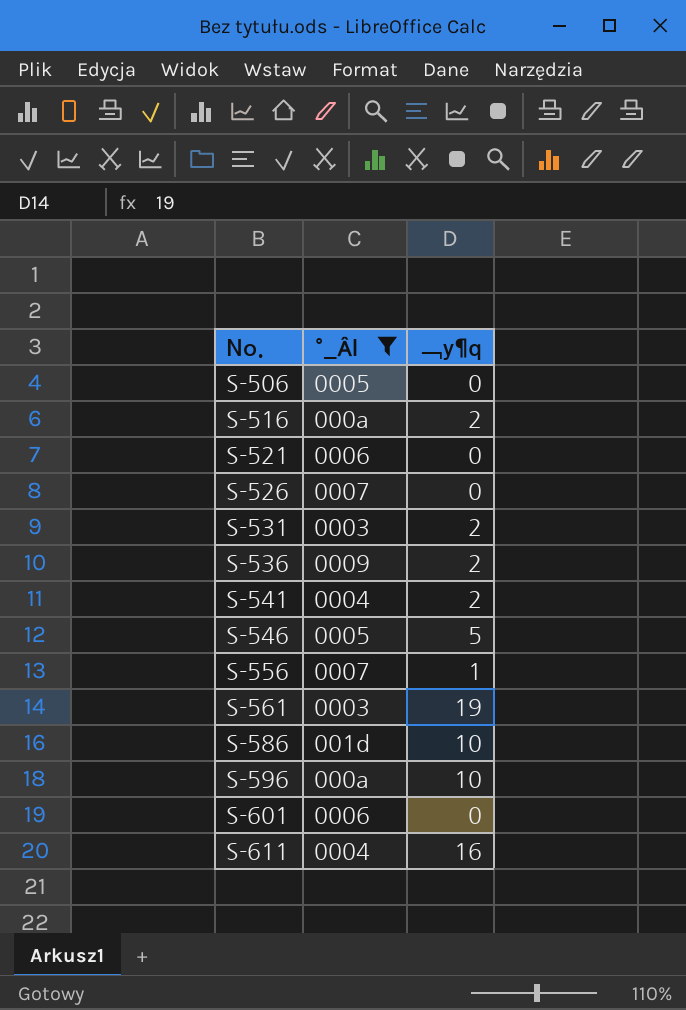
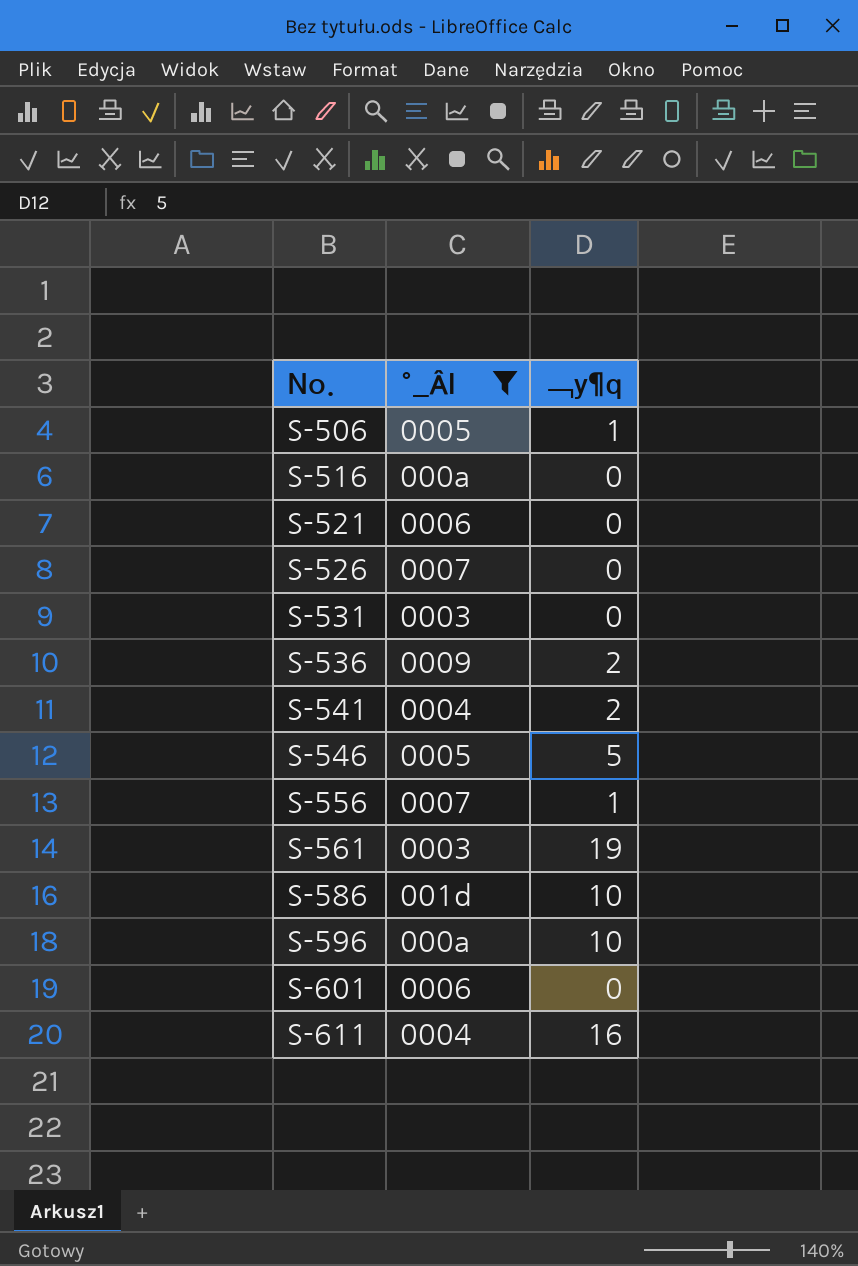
S-506 | ¬y¶q: 0 -> 1
S-516 | ¬y¶q: 2 -> 0
S-531 | ¬y¶q: 2 -> 0

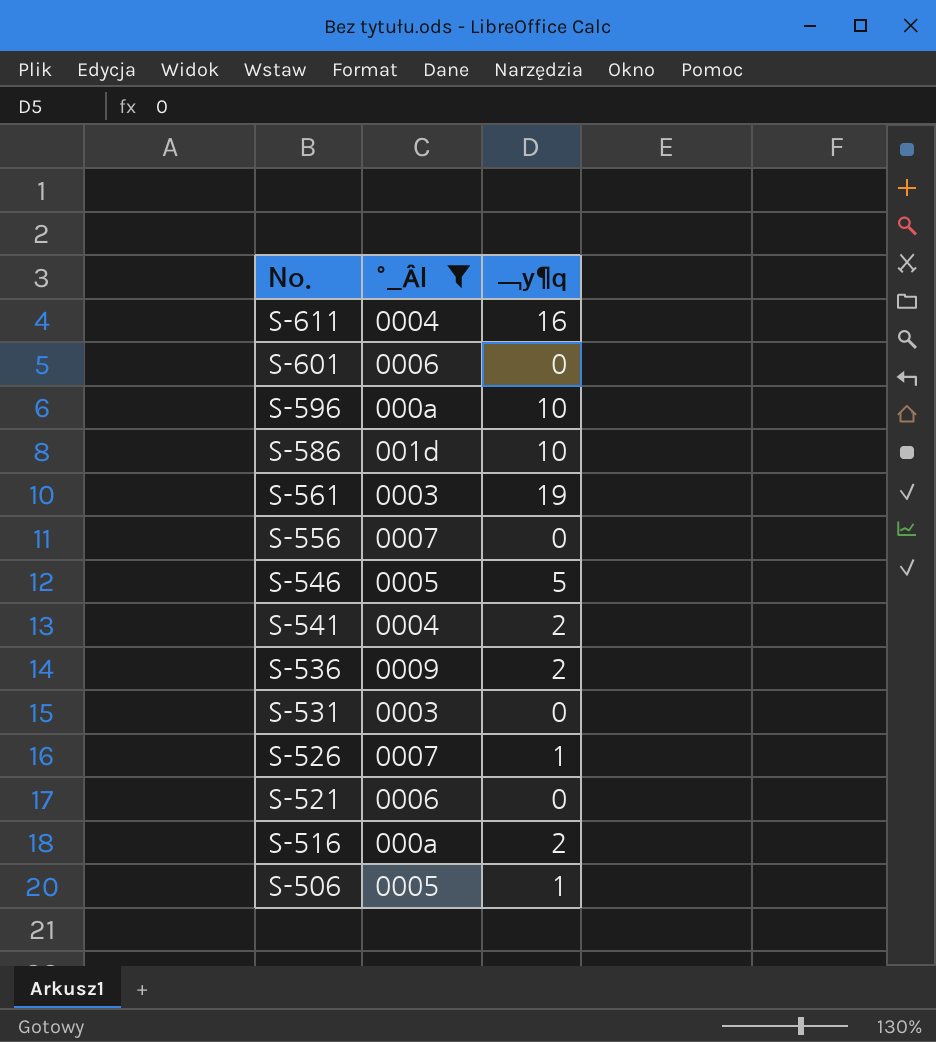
row order: No. ascending -> No. descending
S-556 | ¬y¶q: 1 -> 0
S-526 | ¬y¶q: 0 -> 1
S-516 | ¬y¶q: 0 -> 2

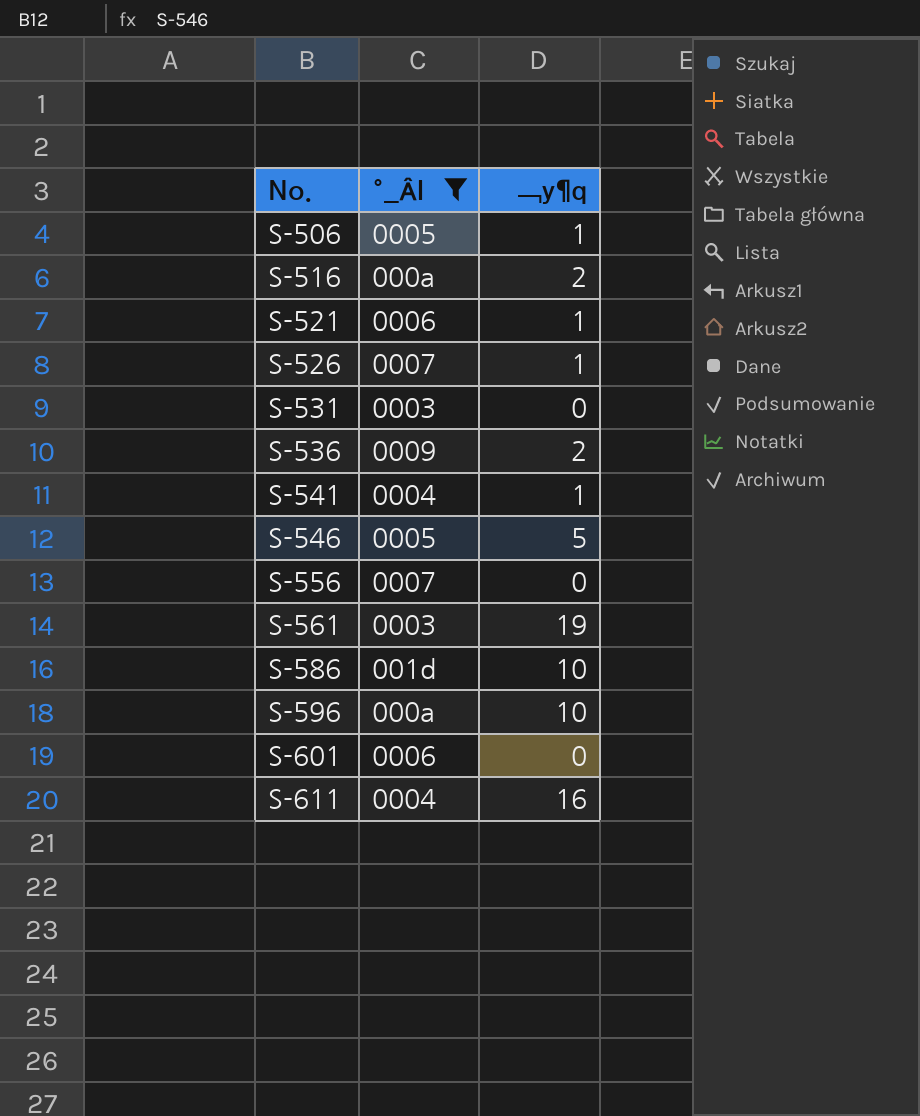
row order: No. descending -> No. ascending
S-521 | ¬y¶q: 0 -> 1
S-541 | ¬y¶q: 2 -> 1

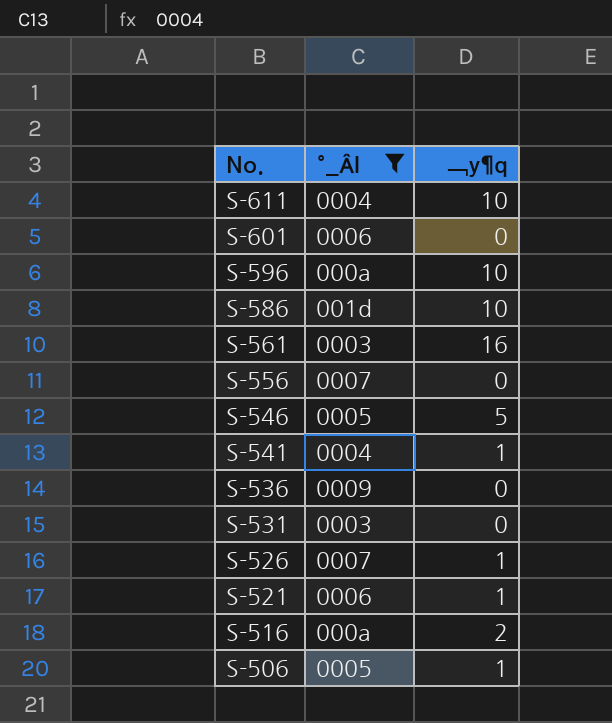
row order: No. ascending -> No. descending
S-611 | ¬y¶q: 16 -> 10
S-561 | ¬y¶q: 19 -> 16
S-536 | ¬y¶q: 2 -> 0

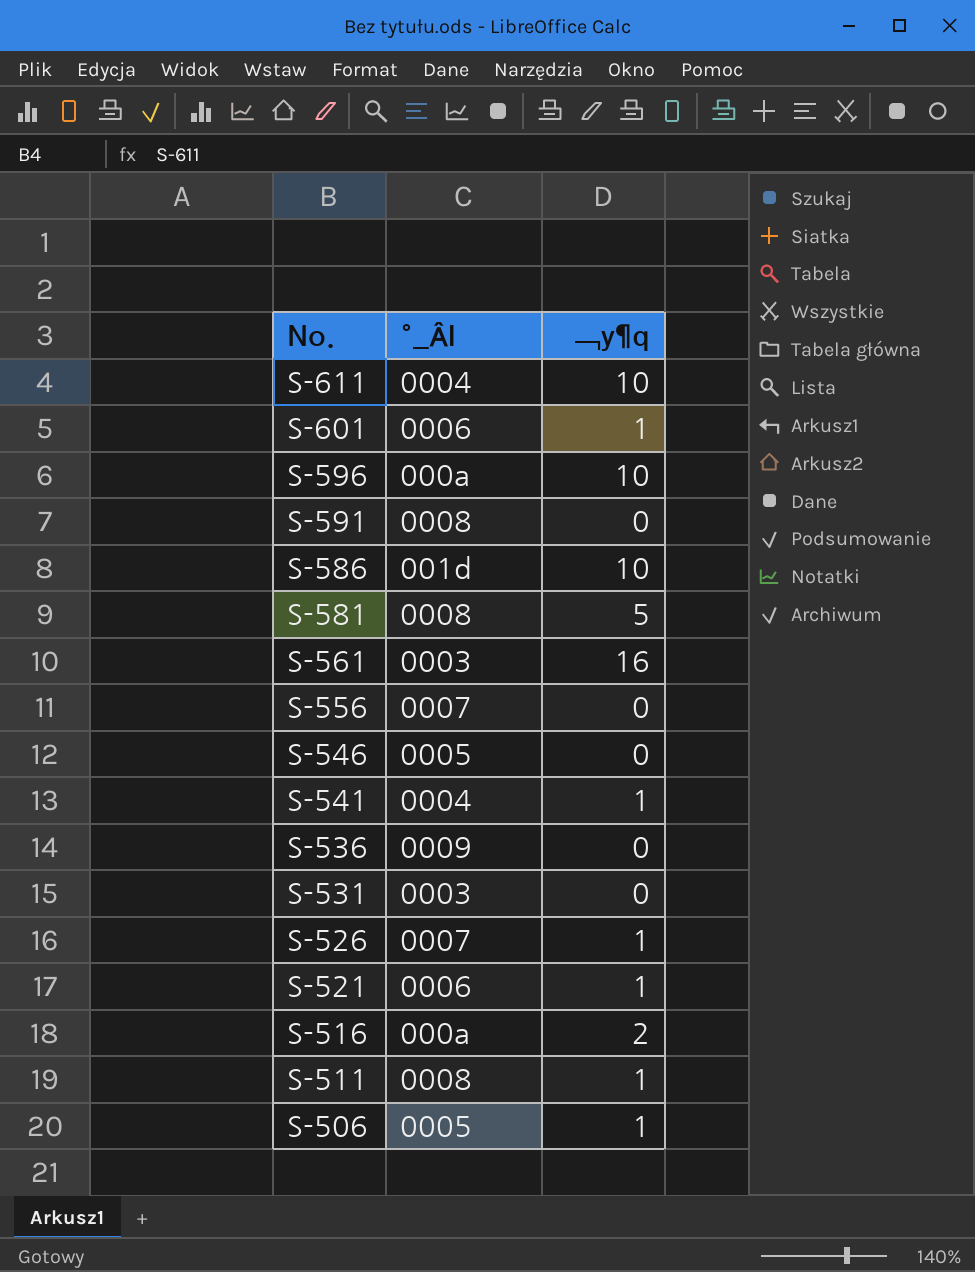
filter: °_ÂI != 0008 -> none
S-601 | ¬y¶q: 0 -> 1
S-546 | ¬y¶q: 5 -> 0

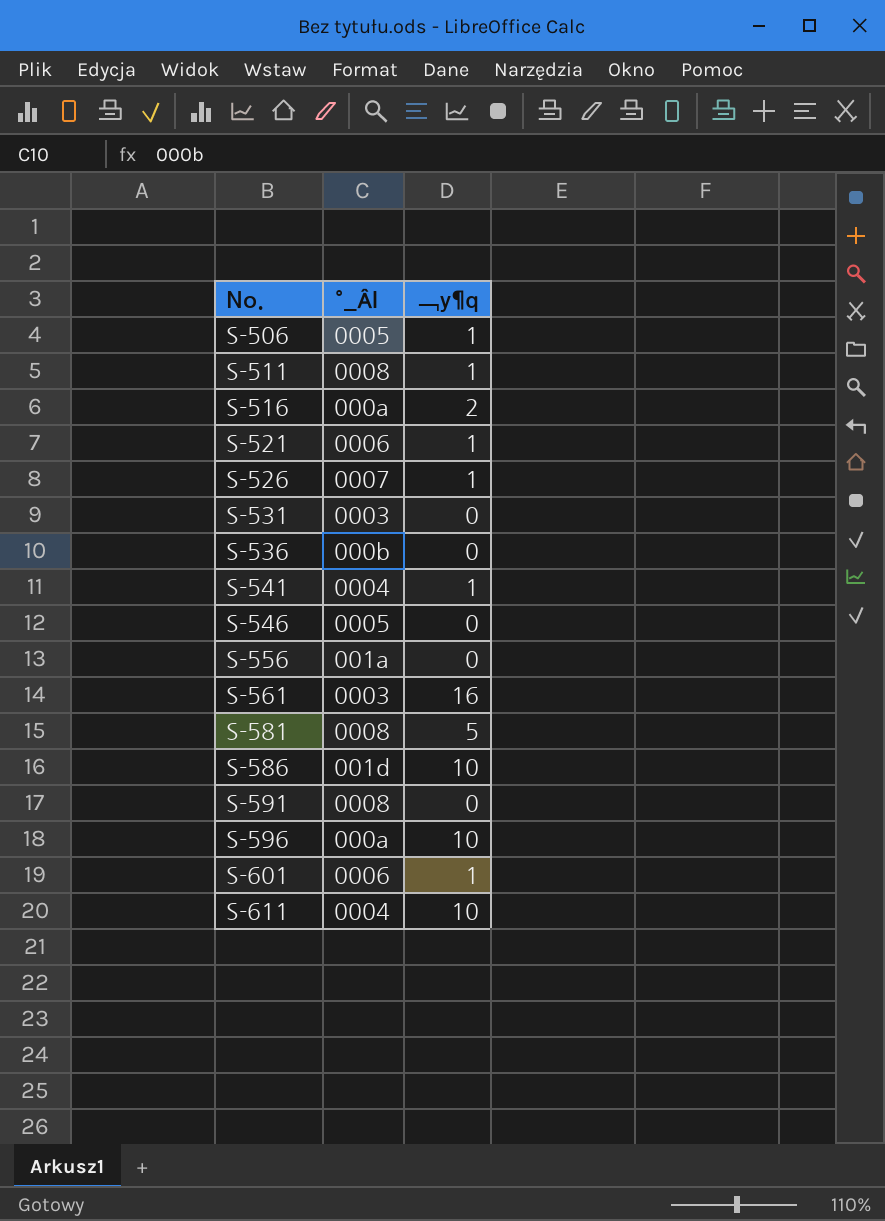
row order: No. descending -> No. ascending
S-536 | °_ÂI: 0009 -> 000b
S-556 | °_ÂI: 0007 -> 001a

